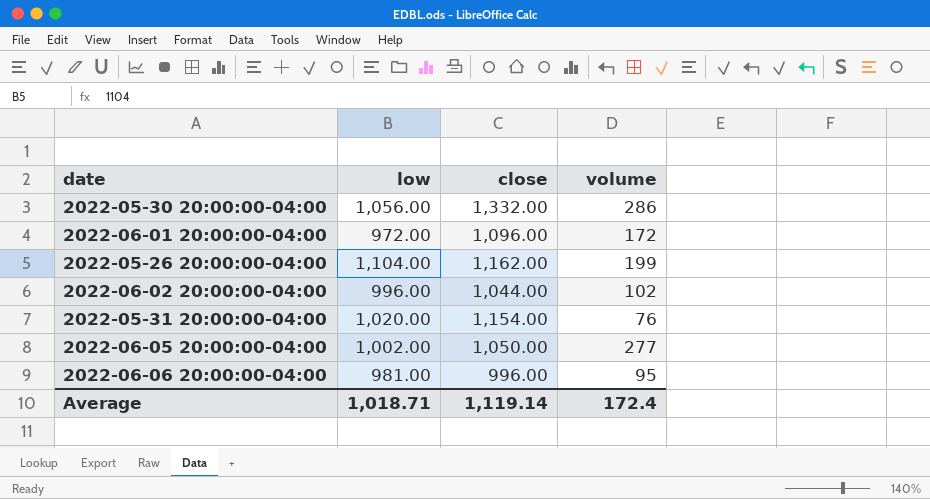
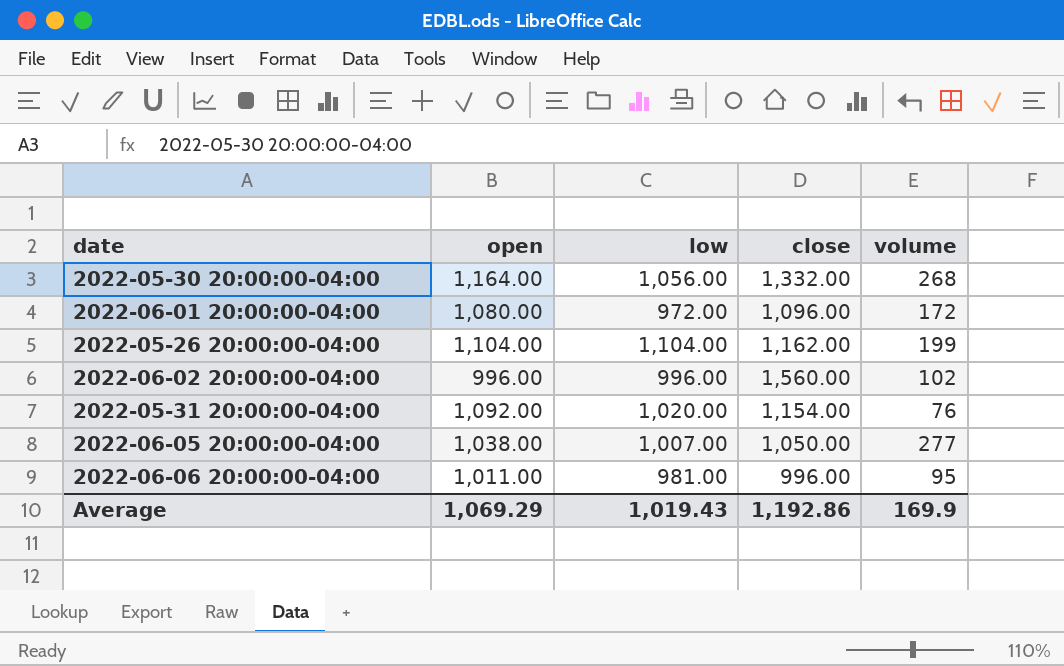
column open | position: none -> 2
2022-05-30 20:00:00-04:00 | volume: 286 -> 268
2022-06-02 20:00:00-04:00 | close: 1,044.00 -> 1,560.00
2022-06-05 20:00:00-04:00 | low: 1,002.00 -> 1,007.00
Average | low: 1,018.71 -> 1,019.43
Average | close: 1,119.14 -> 1,192.86
Average | volume: 172.4 -> 169.9

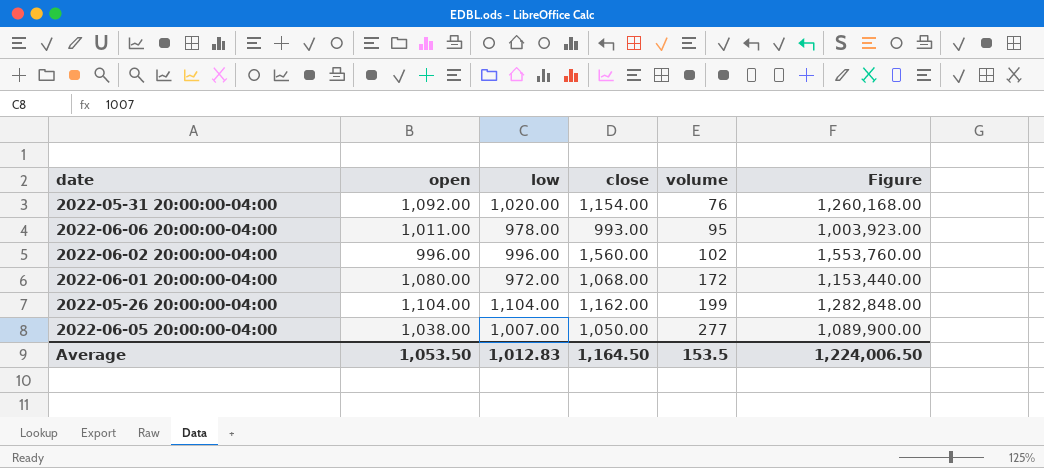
row order: none -> volume ascending
column Figure | formula: none -> [open] * [close]
row 2022-05-30 20:00:00-04:00: 1,164.00 | 1,056.00 | 1,332.00 | 268 -> none
2022-06-06 20:00:00-04:00 | low: 981.00 -> 978.00
2022-06-06 20:00:00-04:00 | close: 996.00 -> 993.00
2022-06-01 20:00:00-04:00 | close: 1,096.00 -> 1,068.00
Average | open: 1,069.29 -> 1,053.50
Average | low: 1,019.43 -> 1,012.83
Average | close: 1,192.86 -> 1,164.50
Average | volume: 169.9 -> 153.5

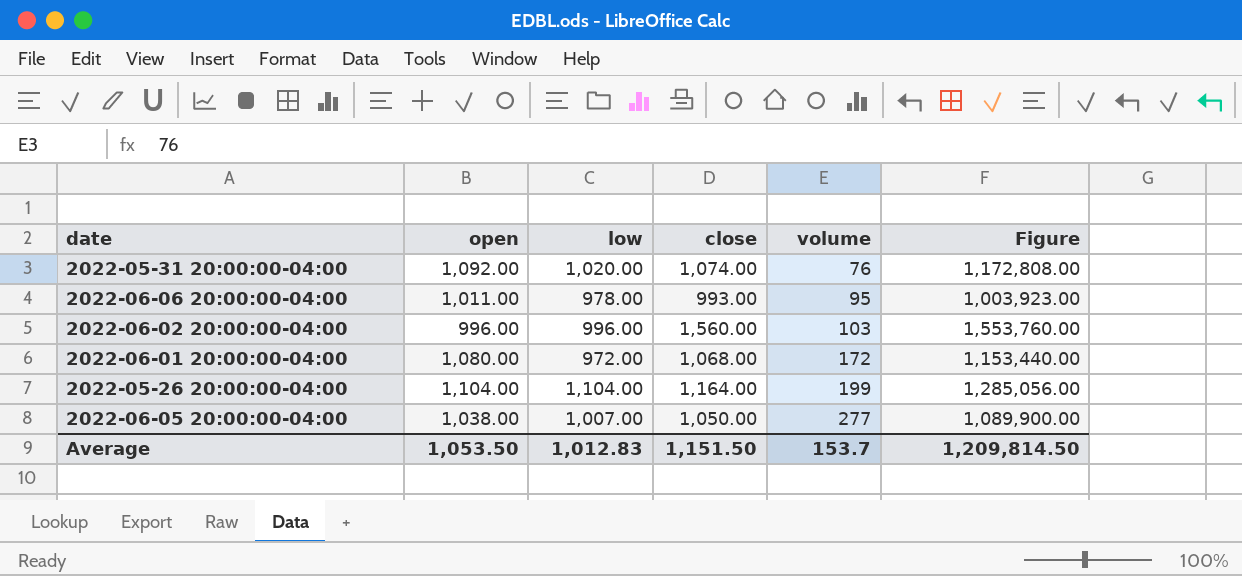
2022-05-31 20:00:00-04:00 | close: 1,154.00 -> 1,074.00
2022-05-31 20:00:00-04:00 | Figure: 1,260,168.00 -> 1,172,808.00
2022-06-02 20:00:00-04:00 | volume: 102 -> 103
2022-05-26 20:00:00-04:00 | close: 1,162.00 -> 1,164.00
2022-05-26 20:00:00-04:00 | Figure: 1,282,848.00 -> 1,285,056.00
Average | close: 1,164.50 -> 1,151.50
Average | volume: 153.5 -> 153.7
Average | Figure: 1,224,006.50 -> 1,209,814.50

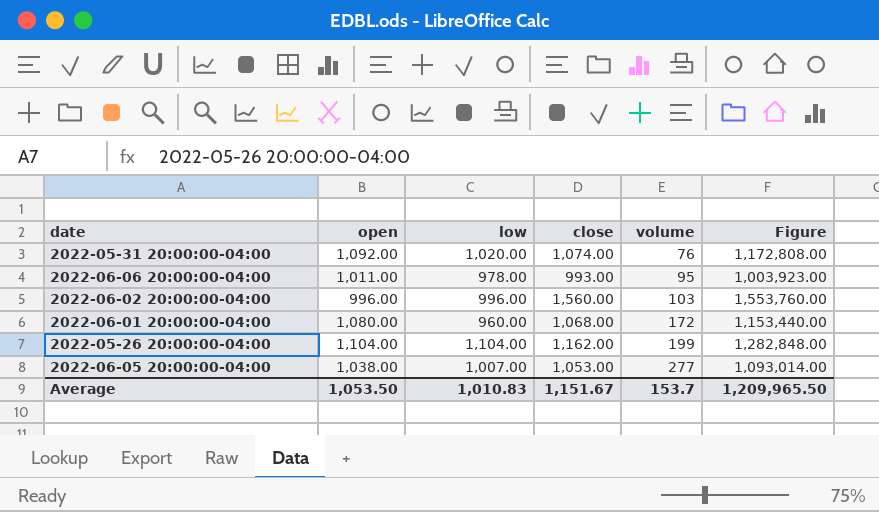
2022-06-01 20:00:00-04:00 | low: 972.00 -> 960.00
2022-05-26 20:00:00-04:00 | close: 1,164.00 -> 1,162.00
2022-05-26 20:00:00-04:00 | Figure: 1,285,056.00 -> 1,282,848.00
2022-06-05 20:00:00-04:00 | close: 1,050.00 -> 1,053.00
2022-06-05 20:00:00-04:00 | Figure: 1,089,900.00 -> 1,093,014.00
Average | low: 1,012.83 -> 1,010.83
Average | close: 1,151.50 -> 1,151.67
Average | Figure: 1,209,814.50 -> 1,209,965.50

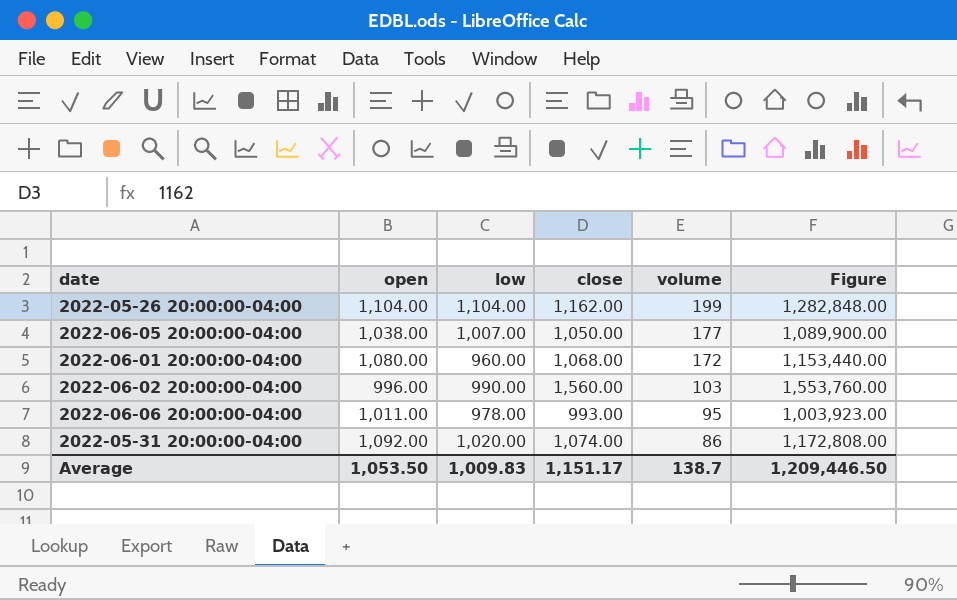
row order: volume ascending -> volume descending
2022-06-05 20:00:00-04:00 | close: 1,053.00 -> 1,050.00
2022-06-05 20:00:00-04:00 | volume: 277 -> 177
2022-06-05 20:00:00-04:00 | Figure: 1,093,014.00 -> 1,089,900.00
2022-06-02 20:00:00-04:00 | low: 996.00 -> 990.00
2022-05-31 20:00:00-04:00 | volume: 76 -> 86
Average | low: 1,010.83 -> 1,009.83
Average | close: 1,151.67 -> 1,151.17
Average | volume: 153.7 -> 138.7
Average | Figure: 1,209,965.50 -> 1,209,446.50

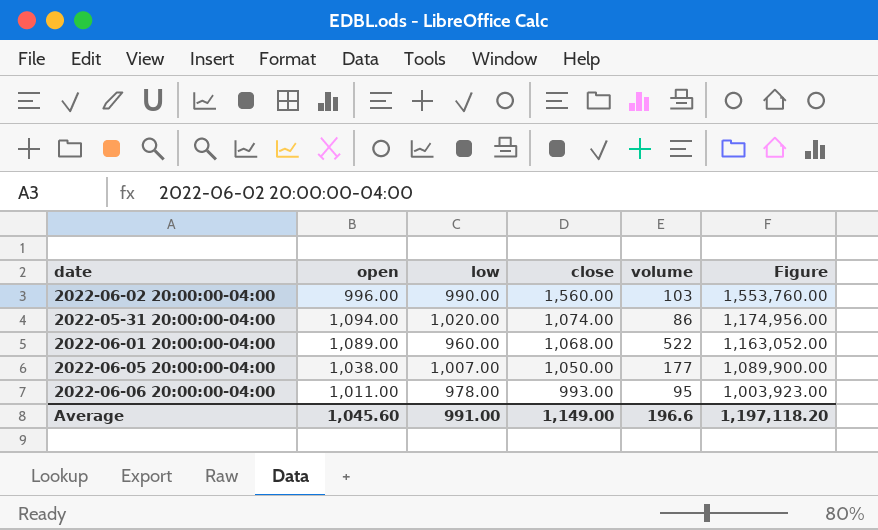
row order: volume descending -> close descending
row 2022-05-26 20:00:00-04:00: 1,104.00 | 1,104.00 | 1,162.00 | 199 | 1,282,848.00 -> none
2022-05-31 20:00:00-04:00 | open: 1,092.00 -> 1,094.00
2022-05-31 20:00:00-04:00 | Figure: 1,172,808.00 -> 1,174,956.00
2022-06-01 20:00:00-04:00 | open: 1,080.00 -> 1,089.00
2022-06-01 20:00:00-04:00 | volume: 172 -> 522
2022-06-01 20:00:00-04:00 | Figure: 1,153,440.00 -> 1,163,052.00
Average | open: 1,053.50 -> 1,045.60
Average | low: 1,009.83 -> 991.00
Average | close: 1,151.17 -> 1,149.00
Average | volume: 138.7 -> 196.6
Average | Figure: 1,209,446.50 -> 1,197,118.20

